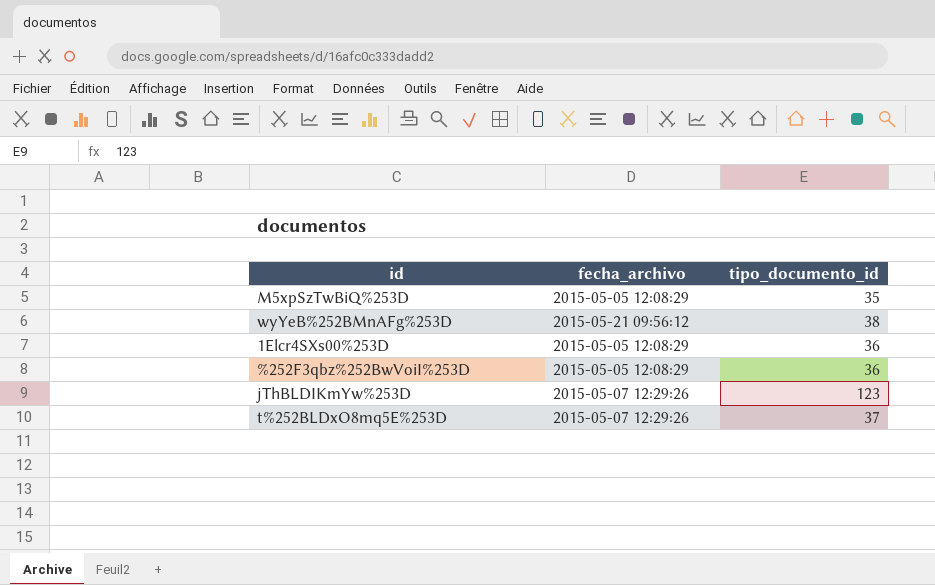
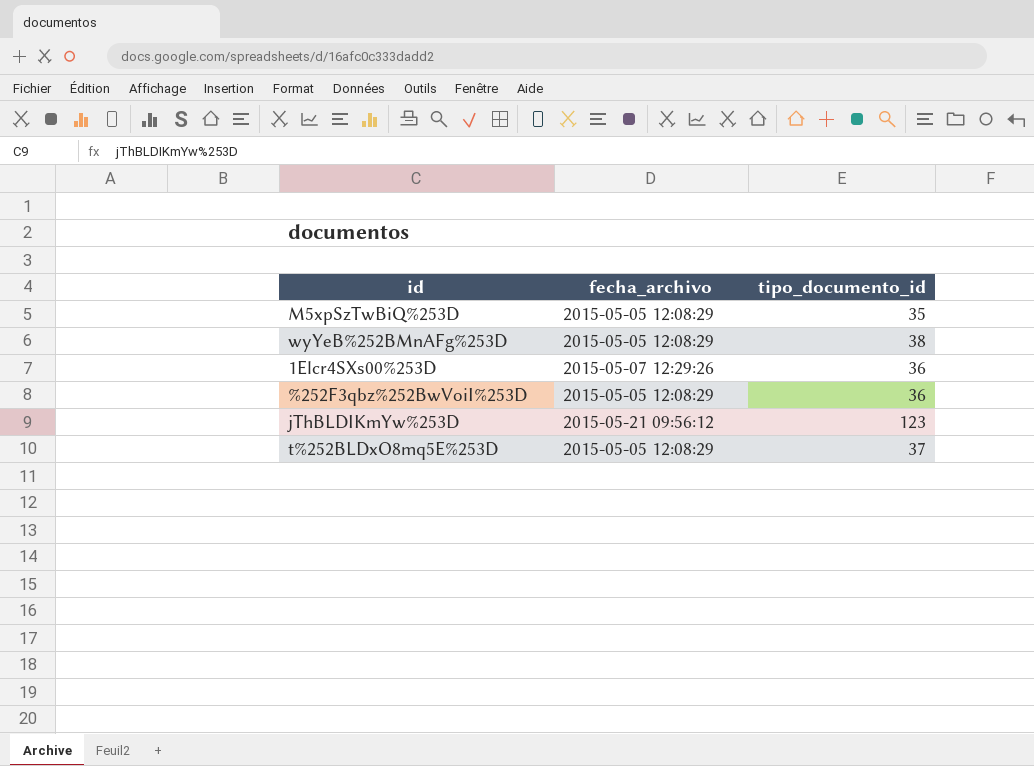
wyYeB%252BMnAFg%253D | fecha_archivo: 2015-05-21 09:56:12 -> 2015-05-05 12:08:29
1Elcr4SXs00%253D | fecha_archivo: 2015-05-05 12:08:29 -> 2015-05-07 12:29:26
jThBLDIKmYw%253D | fecha_archivo: 2015-05-07 12:29:26 -> 2015-05-21 09:56:12
t%252BLDxO8mq5E%253D | fecha_archivo: 2015-05-07 12:29:26 -> 2015-05-05 12:08:29

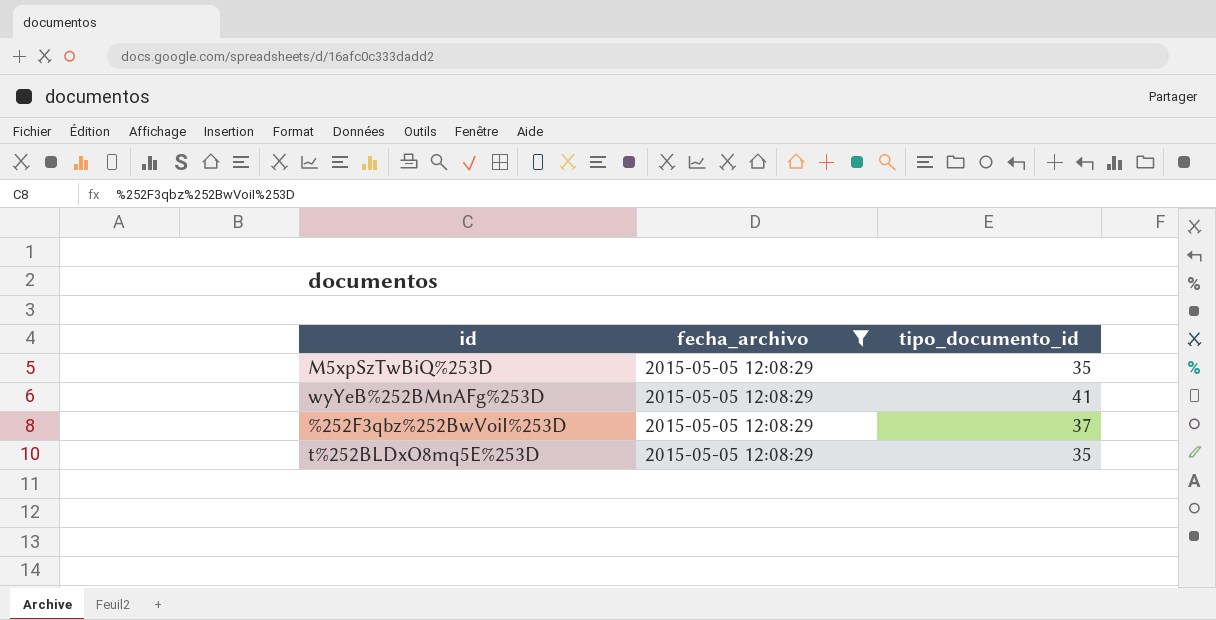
filter: none -> fecha_archivo = 2015-05-05 12:08:29
wyYeB%252BMnAFg%253D | tipo_documento_id: 38 -> 41
%252F3qbz%252BwVoiI%253D | tipo_documento_id: 36 -> 37
t%252BLDxO8mq5E%253D | tipo_documento_id: 37 -> 35

